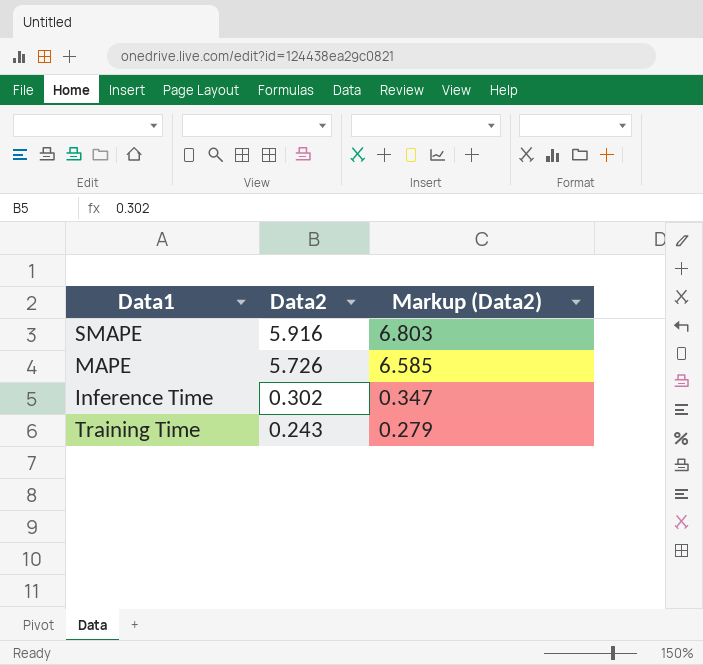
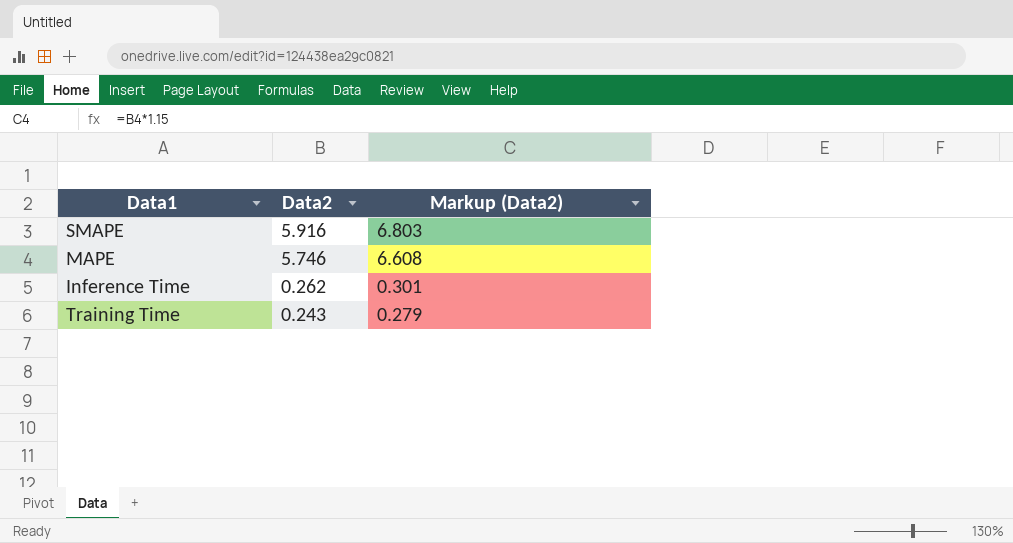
MAPE | Data2: 5.726 -> 5.746
MAPE | Markup (Data2): 6.585 -> 6.608
Inference Time | Data2: 0.302 -> 0.262
Inference Time | Markup (Data2): 0.347 -> 0.301

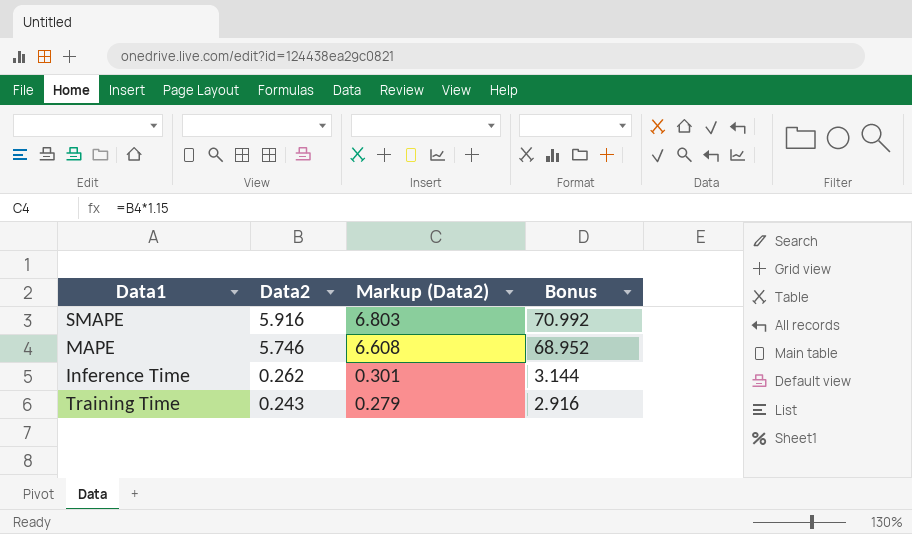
column Bonus | formula: none -> [Data2] * 12

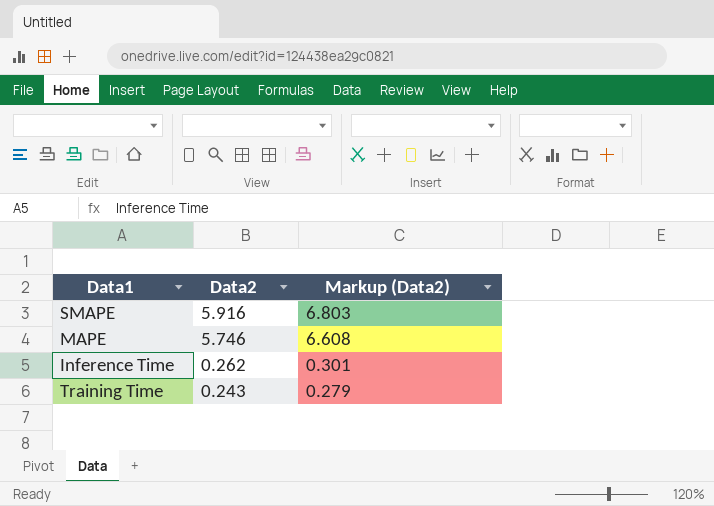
column Bonus | formula: [Data2] * 12 -> none

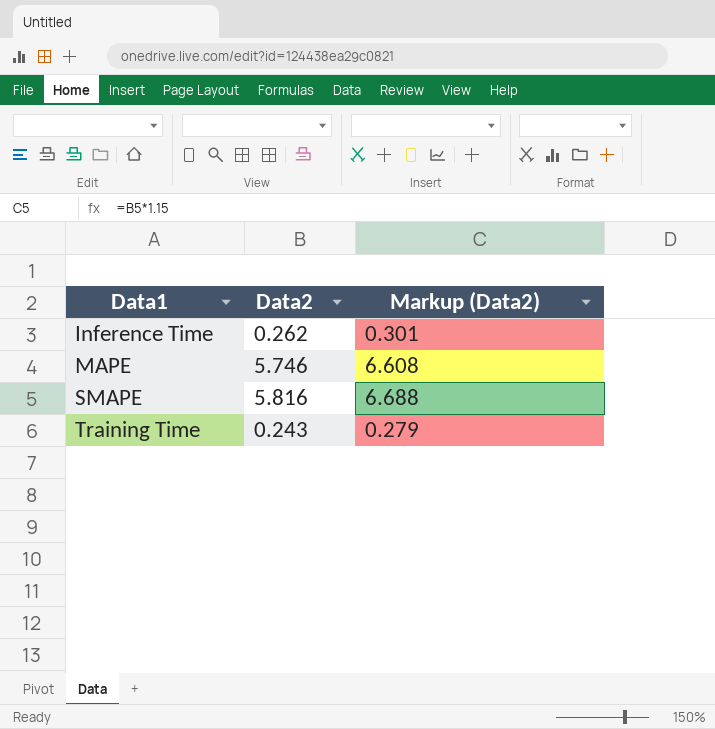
row order: Data2 descending -> Data1 ascending
SMAPE | Data2: 5.916 -> 5.816
SMAPE | Markup (Data2): 6.803 -> 6.688

